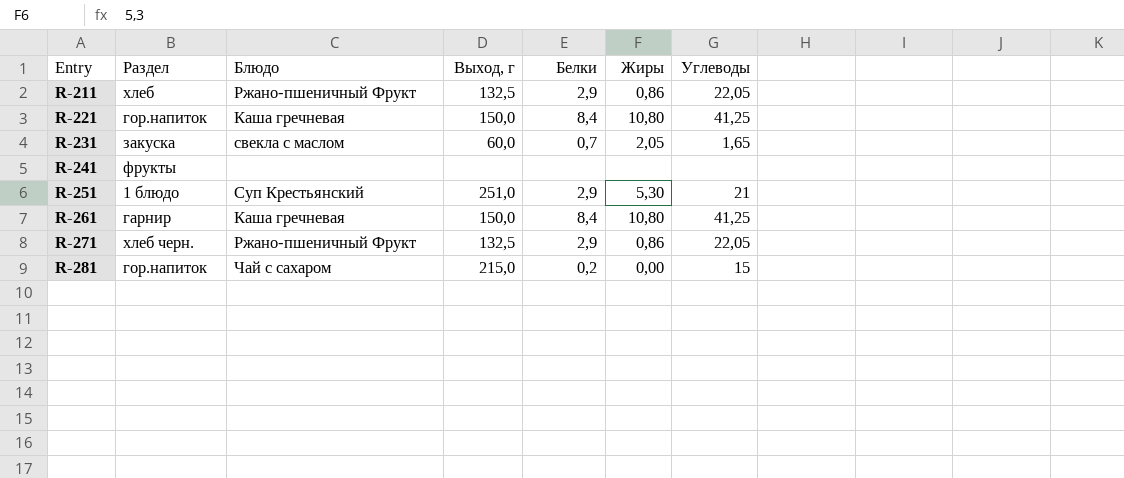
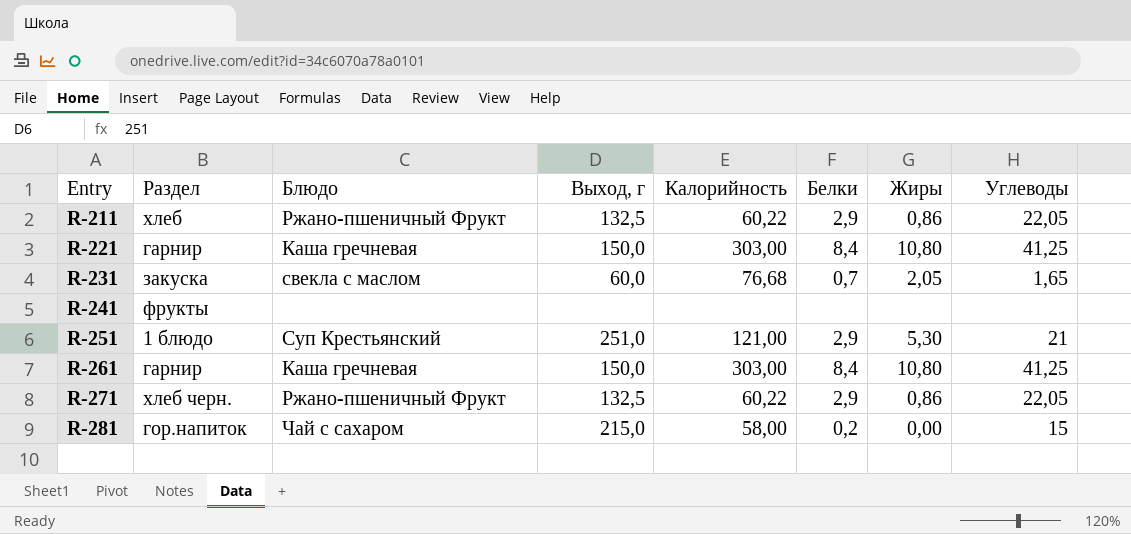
column Калорийность | position: none -> 5
R-221 | Раздел: гор.напиток -> гарнир

